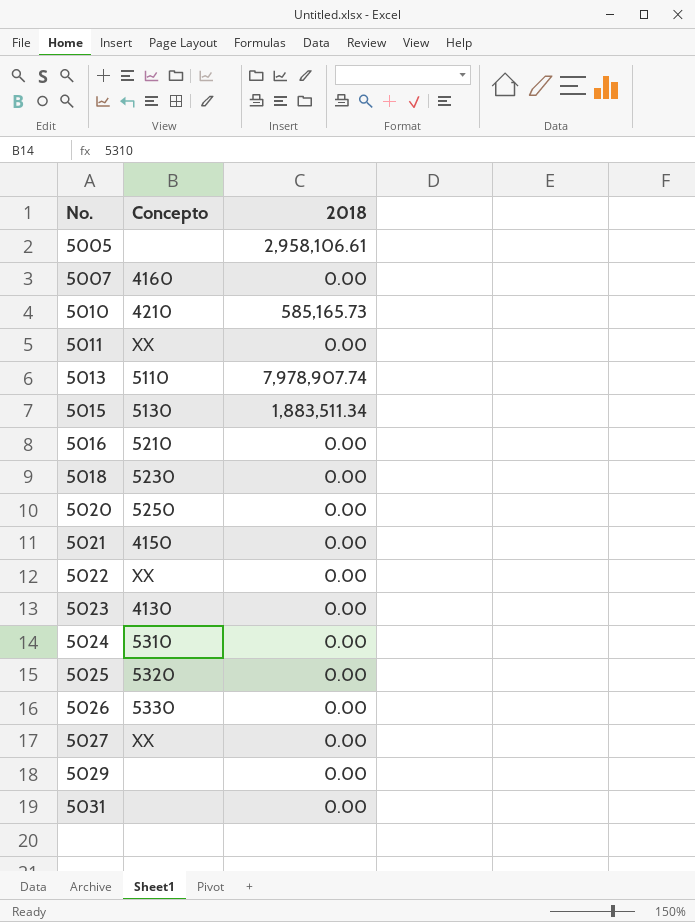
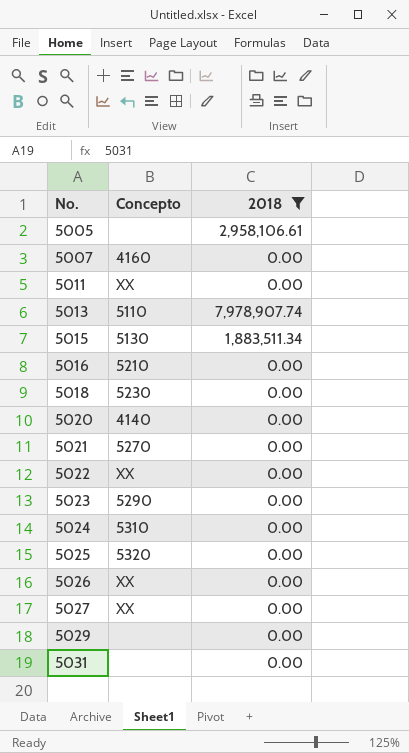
filter: none -> 2018 != 585,165.73
5020 | Concepto: 5250 -> 4140
5021 | Concepto: 4150 -> 5270
5023 | Concepto: 4130 -> 5290
5026 | Concepto: 5330 -> XX

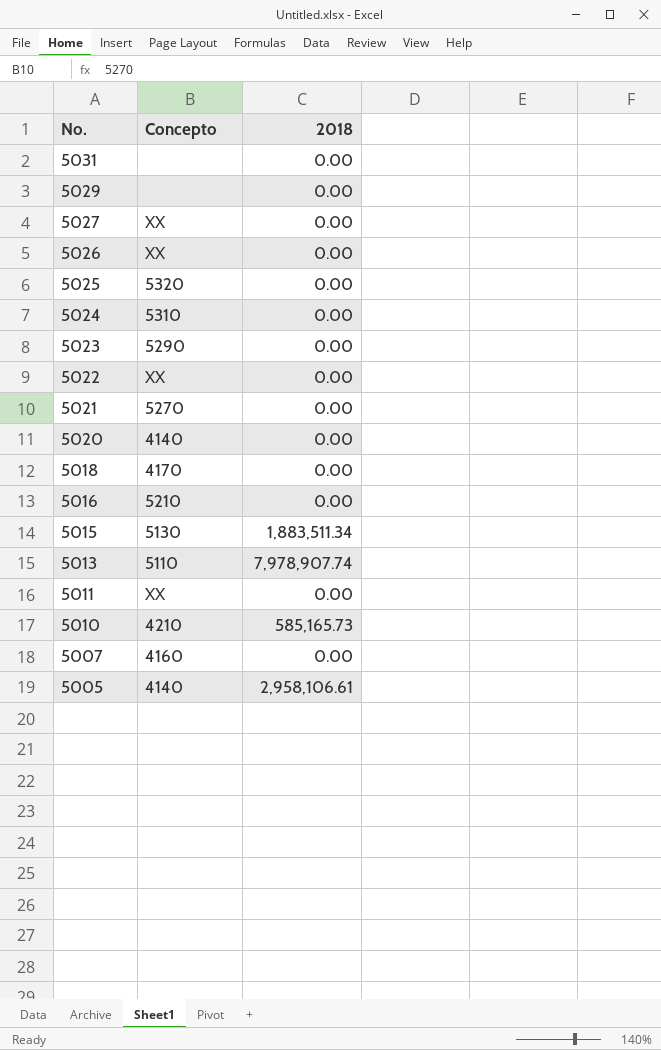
filter: 2018 != 585,165.73 -> none
row order: No. ascending -> No. descending
5018 | Concepto: 5230 -> 4170
5005 | Concepto: none -> 4140

